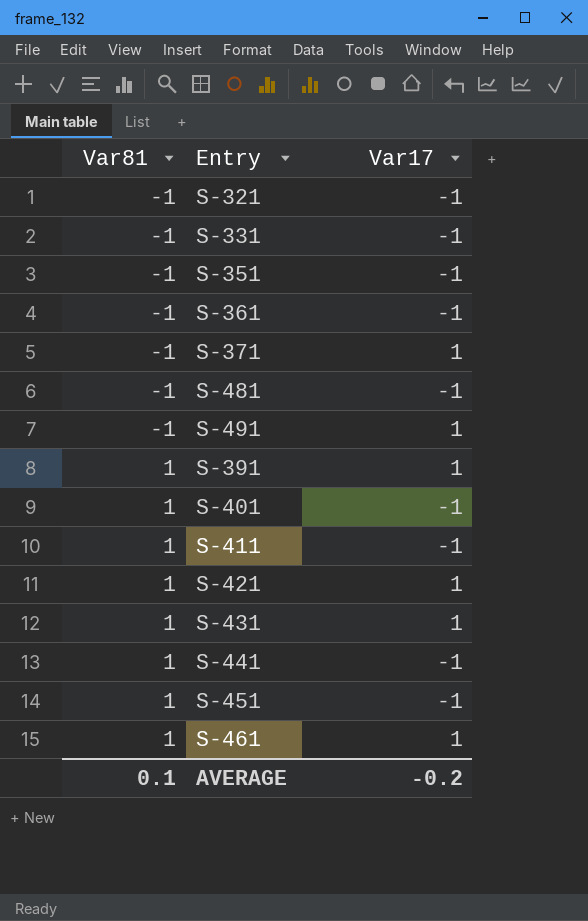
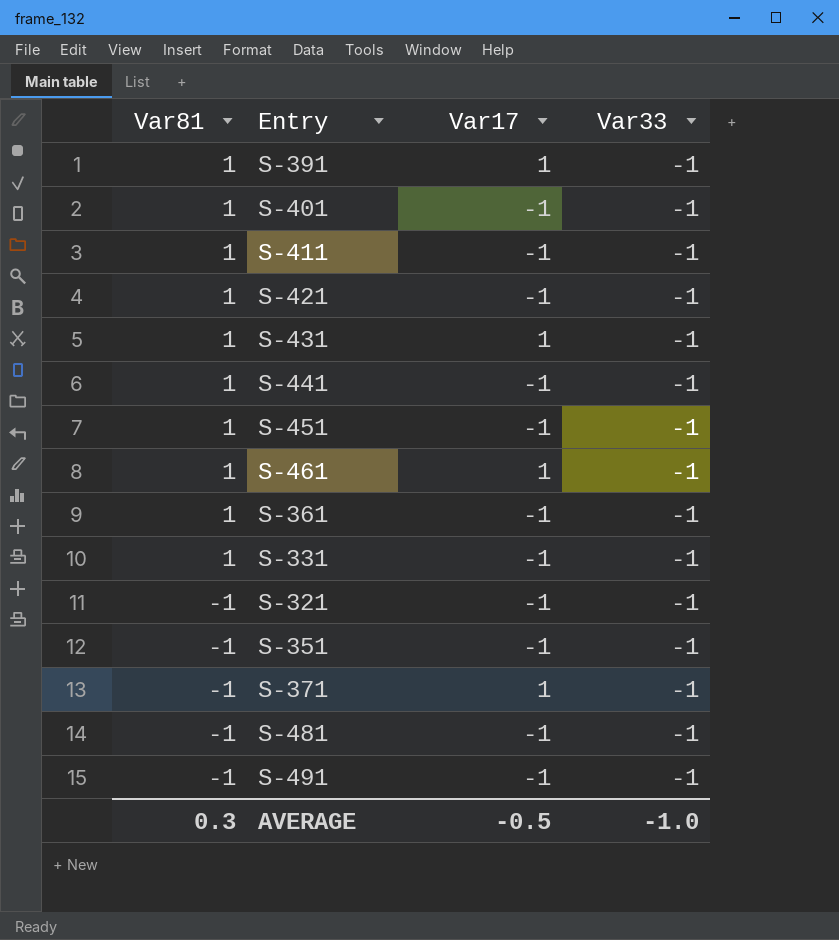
row order: Var81 ascending -> Var81 descending
column Var33 | position: none -> 4
S-421 | Var17: 1 -> -1
S-361 | Var81: -1 -> 1
S-331 | Var81: -1 -> 1
S-491 | Var17: 1 -> -1
AVERAGE | Var81: 0.1 -> 0.3
AVERAGE | Var17: -0.2 -> -0.5

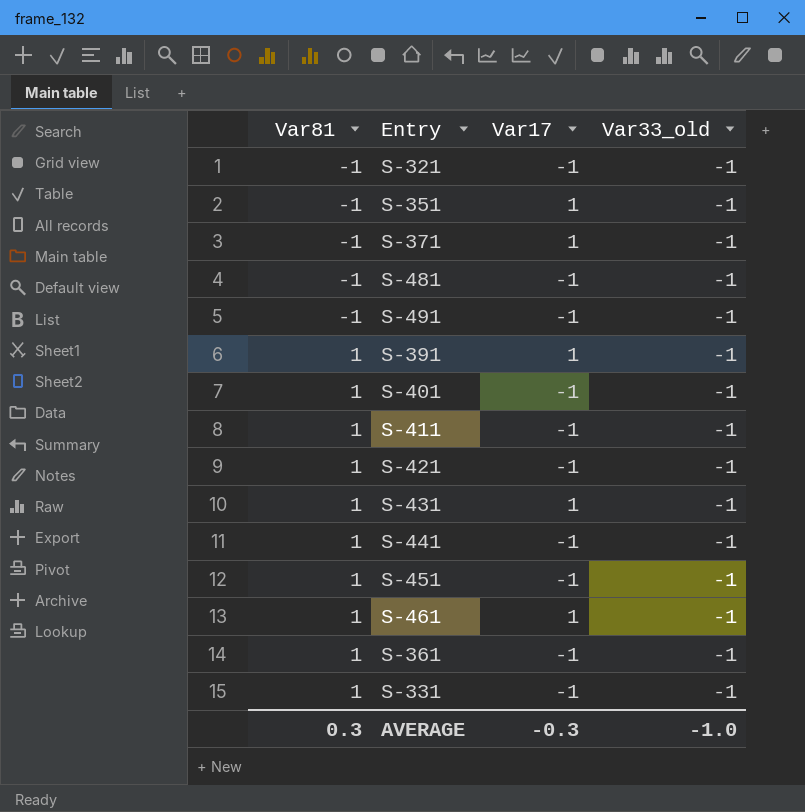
row order: Var81 descending -> Var81 ascending
column name: Var33 -> Var33_old
S-351 | Var17: -1 -> 1
AVERAGE | Var17: -0.5 -> -0.3

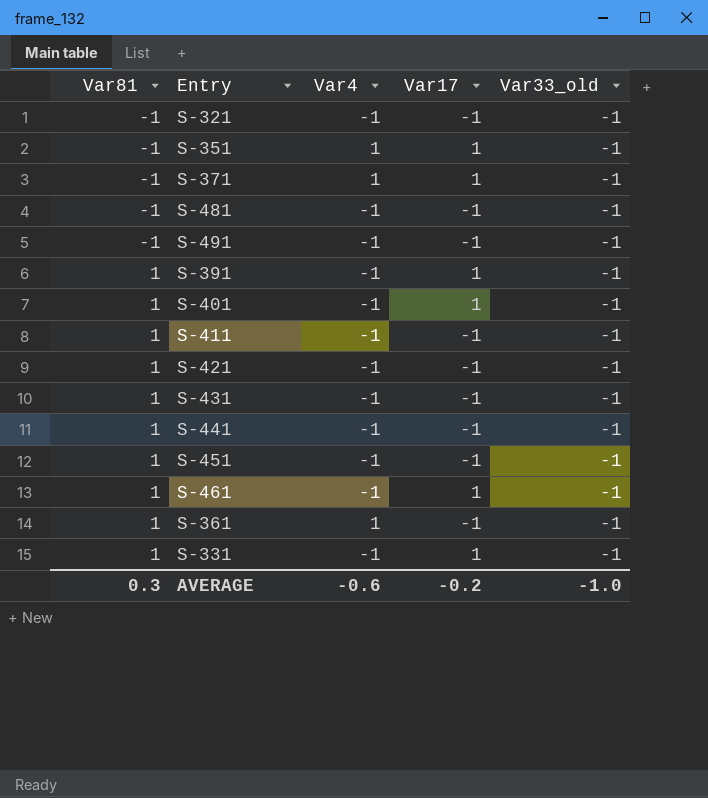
column Var4 | position: none -> 3
S-401 | Var17: -1 -> 1
S-431 | Var17: 1 -> -1
S-331 | Var17: -1 -> 1
AVERAGE | Var17: -0.3 -> -0.2

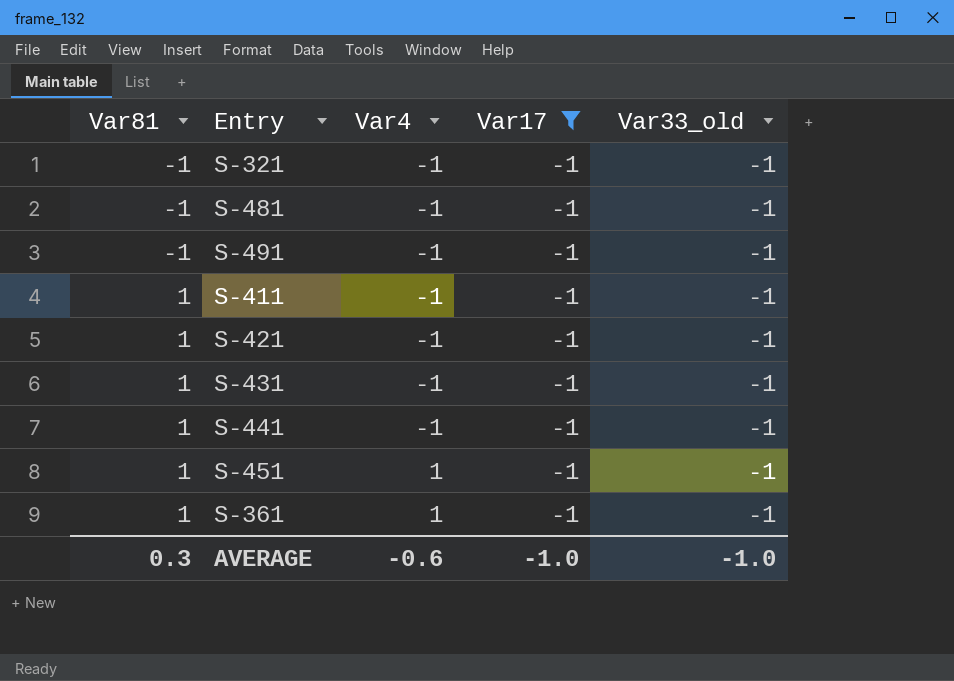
filter: none -> Var17 = -1
S-451 | Var4: -1 -> 1
AVERAGE | Var17: -0.2 -> -1.0

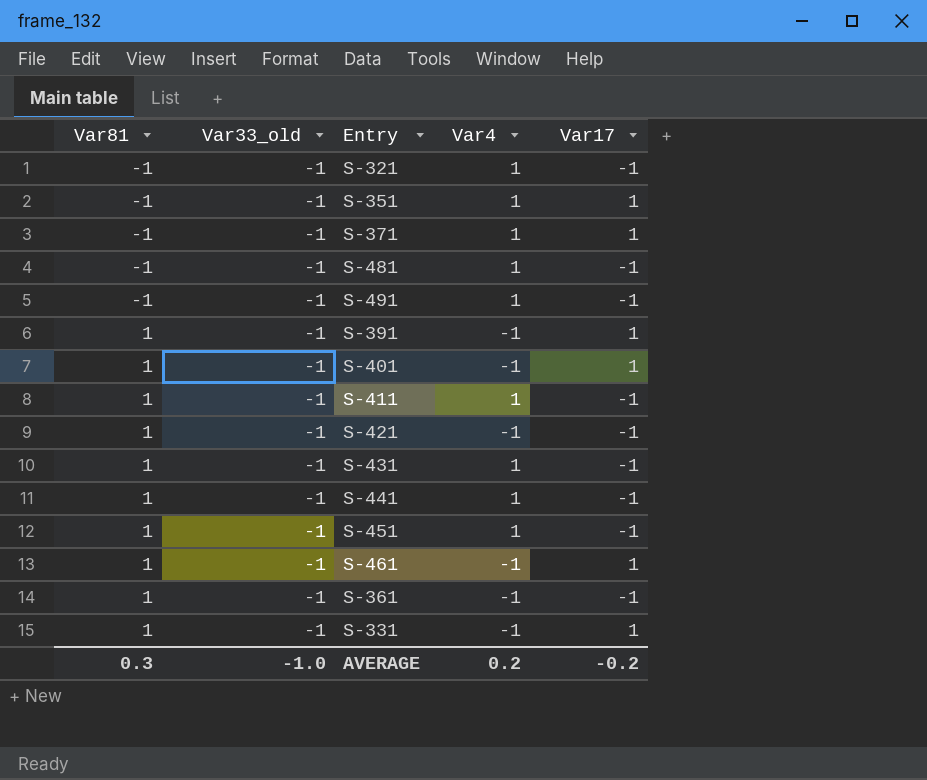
filter: Var17 = -1 -> none
column Var33_old | position: 5 -> 2
S-321 | Var4: -1 -> 1
S-481 | Var4: -1 -> 1
S-491 | Var4: -1 -> 1
S-411 | Var4: -1 -> 1
S-431 | Var4: -1 -> 1
S-441 | Var4: -1 -> 1
S-361 | Var4: 1 -> -1
AVERAGE | Var4: -0.6 -> 0.2
AVERAGE | Var17: -1.0 -> -0.2

